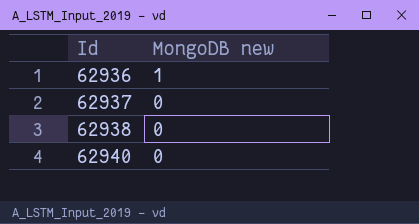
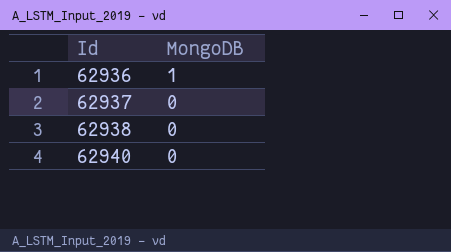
column name: MongoDB new -> MongoDB

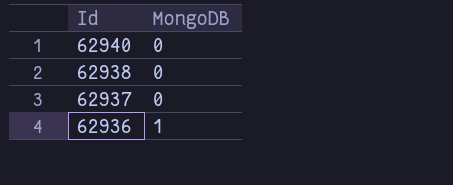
row order: Id ascending -> Id descending

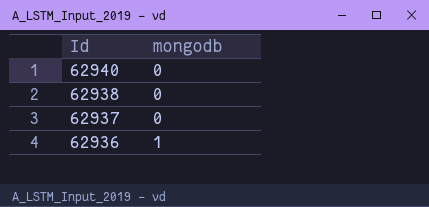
column name: MongoDB -> mongodb

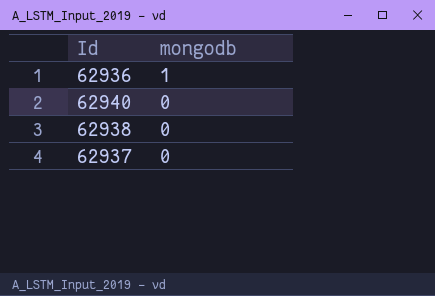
row order: Id descending -> mongodb descending

